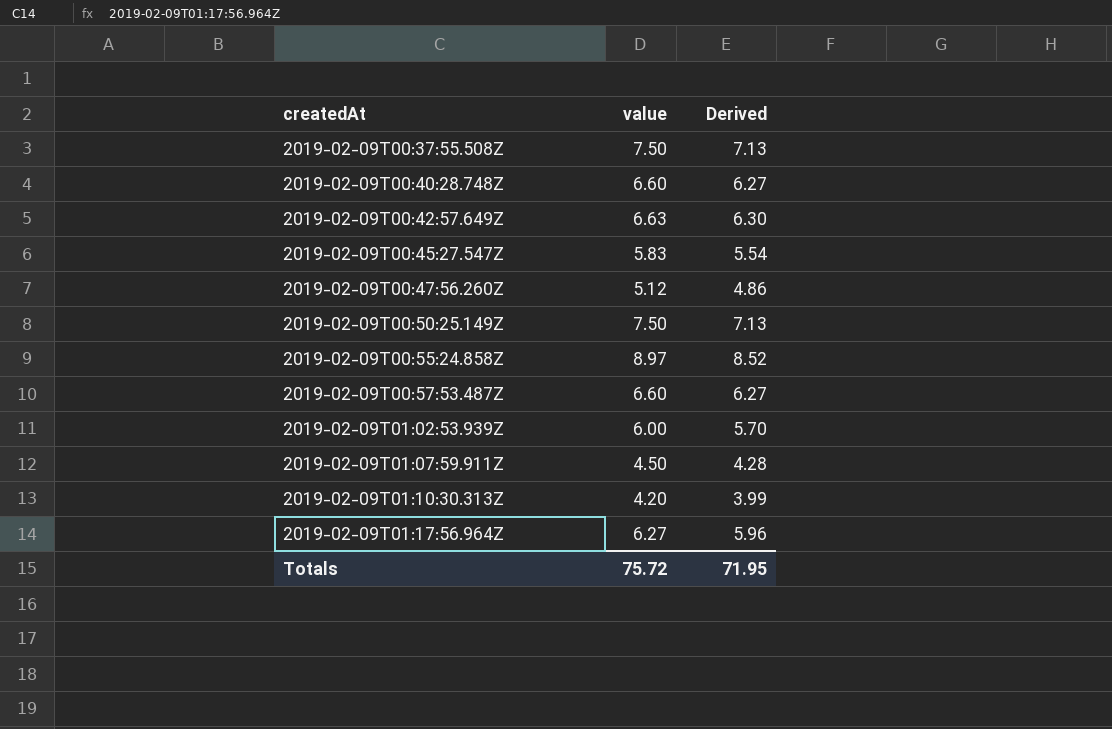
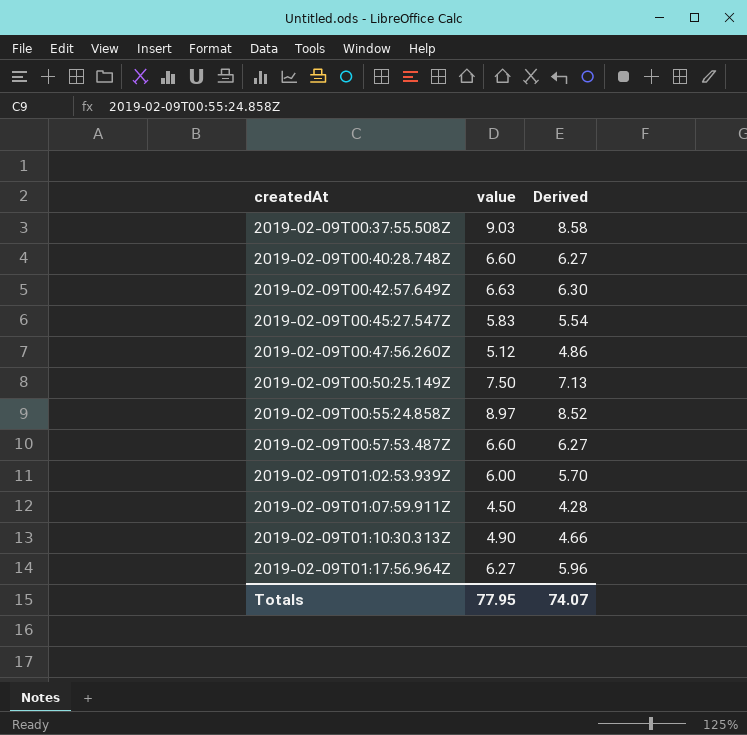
2019-02-09T00:37:55.508Z | value: 7.50 -> 9.03
2019-02-09T00:37:55.508Z | Derived: 7.13 -> 8.58
2019-02-09T01:10:30.313Z | value: 4.20 -> 4.90
2019-02-09T01:10:30.313Z | Derived: 3.99 -> 4.66
Totals | value: 75.72 -> 77.95
Totals | Derived: 71.95 -> 74.07

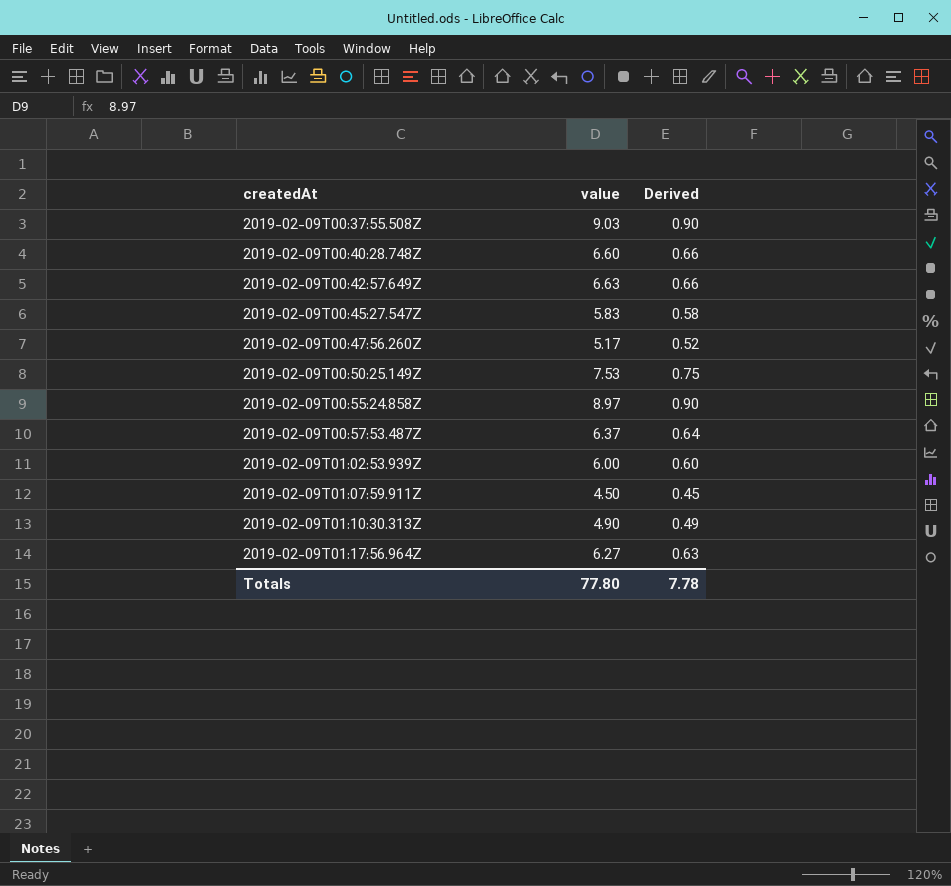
column Derived | formula: [value] * 0.95 -> [value] * 0.1
2019-02-09T00:47:56.260Z | value: 5.12 -> 5.17
2019-02-09T00:50:25.149Z | value: 7.50 -> 7.53
2019-02-09T00:57:53.487Z | value: 6.60 -> 6.37
Totals | value: 77.95 -> 77.80
Totals | Derived: 74.07 -> 7.78

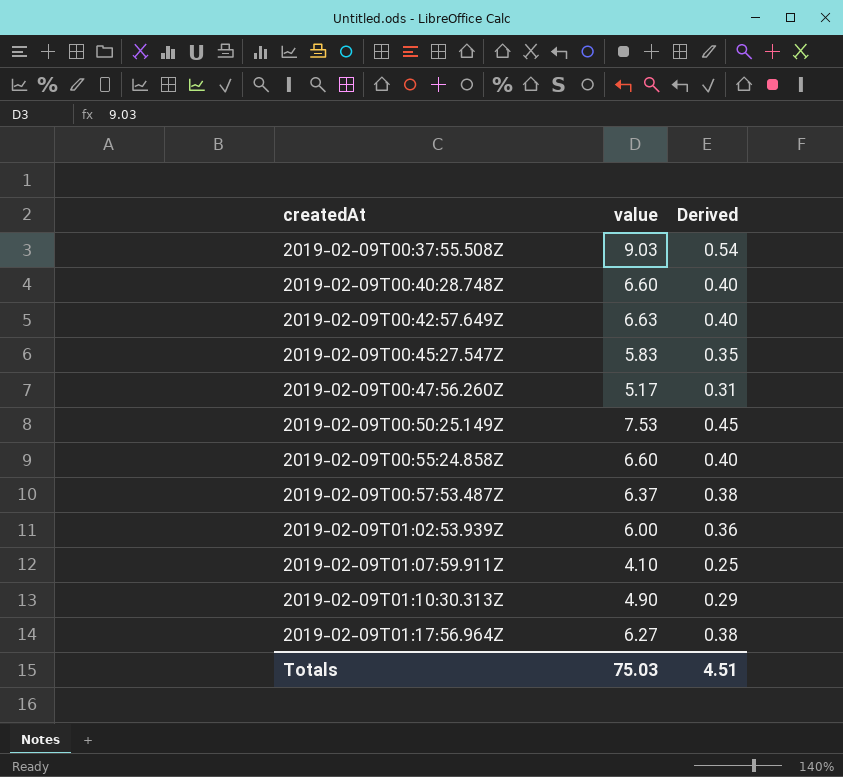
column Derived | formula: [value] * 0.1 -> [value] * 0.06
2019-02-09T00:55:24.858Z | value: 8.97 -> 6.60
2019-02-09T01:07:59.911Z | value: 4.50 -> 4.10
Totals | value: 77.80 -> 75.03
Totals | Derived: 7.78 -> 4.51

